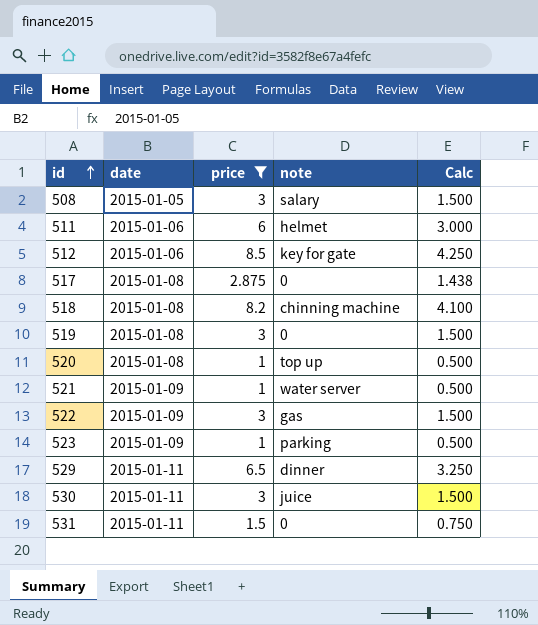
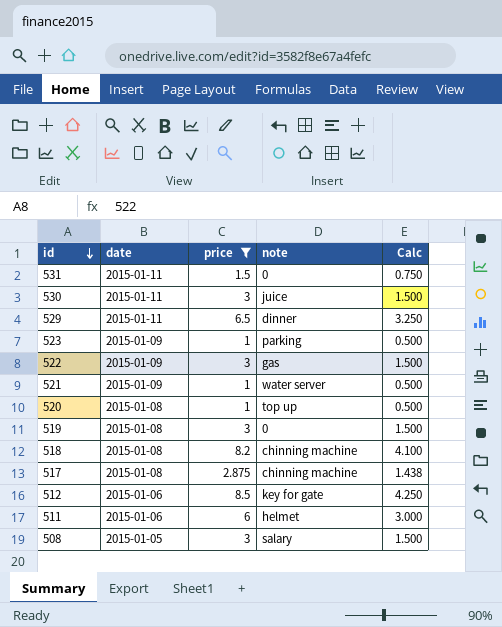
row order: id ascending -> id descending
517 | note: 0 -> chinning machine

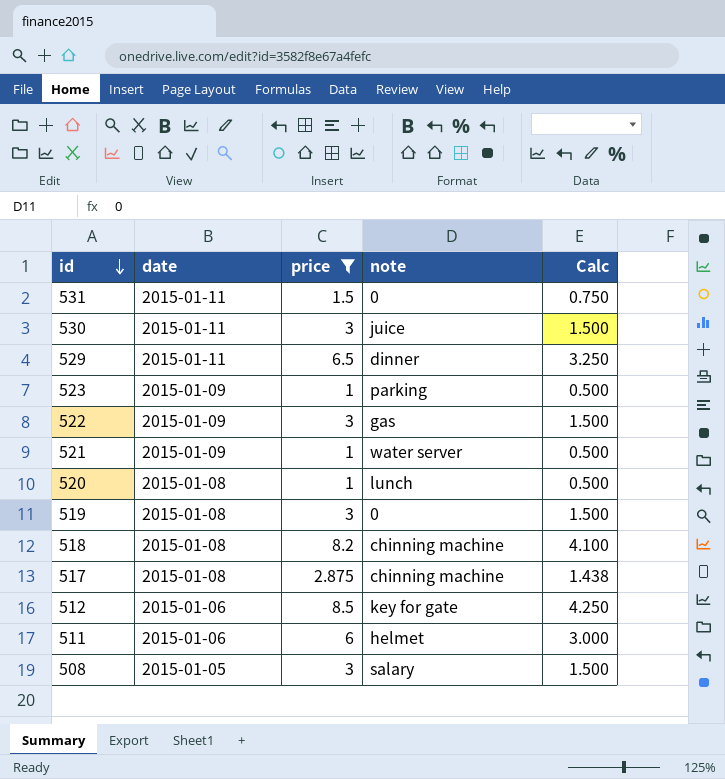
520 | note: top up -> lunch

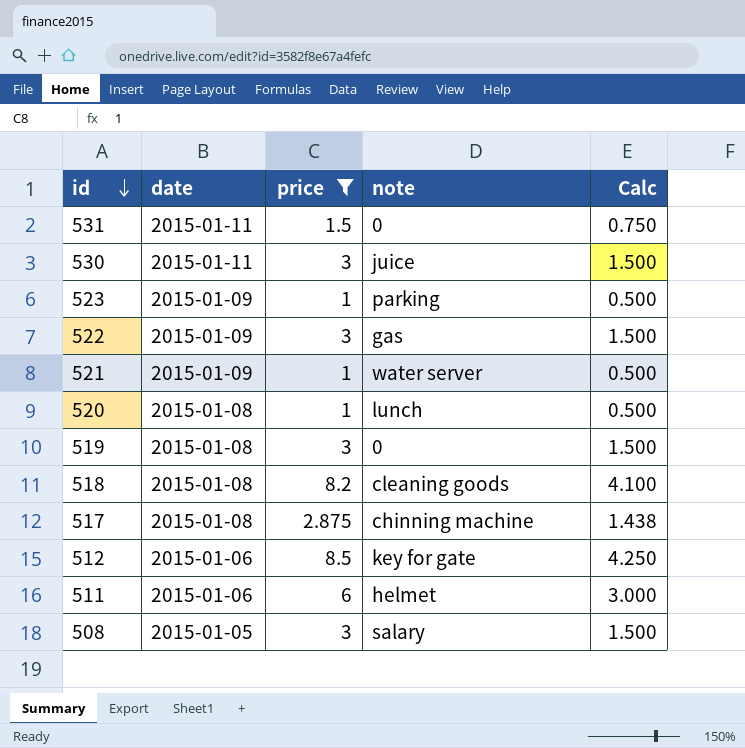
row 529: 2015-01-11 | 6.5 | dinner | 3.250 -> none
518 | note: chinning machine -> cleaning goods

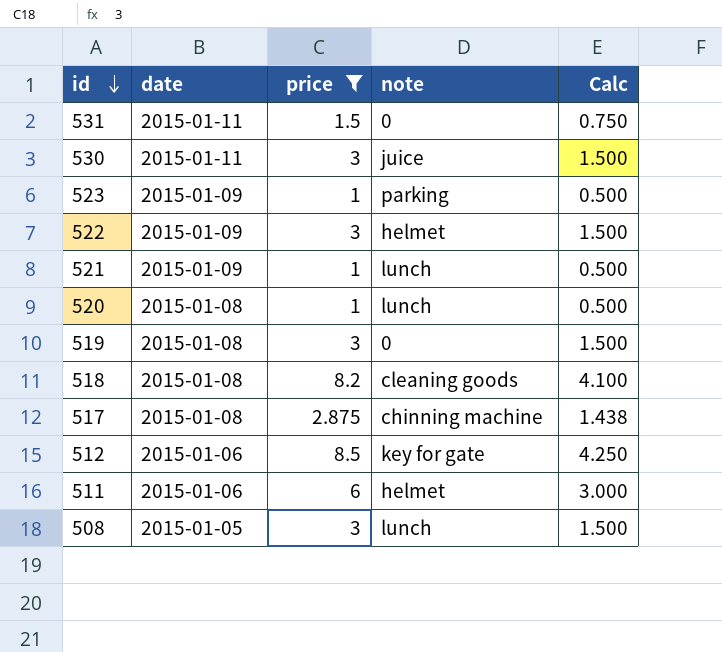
522 | note: gas -> helmet
521 | note: water server -> lunch
508 | note: salary -> lunch

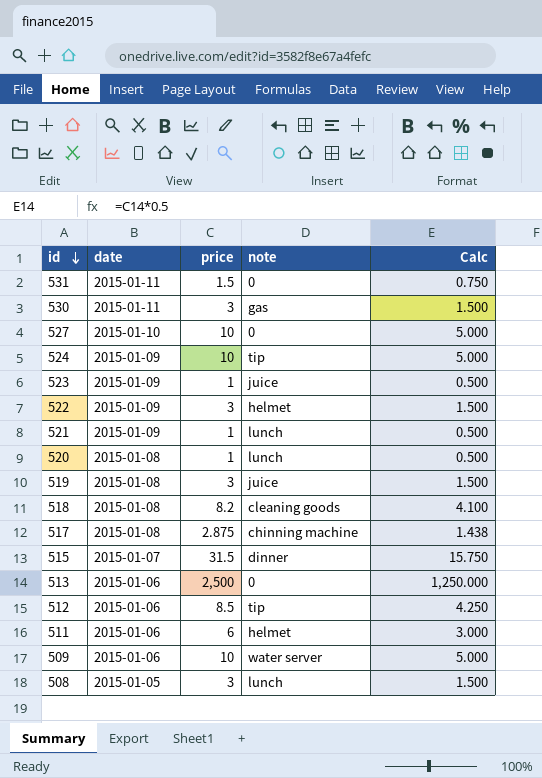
filter: price <= 8.5 -> none
530 | note: juice -> gas
523 | note: parking -> juice
519 | note: 0 -> juice
512 | note: key for gate -> tip

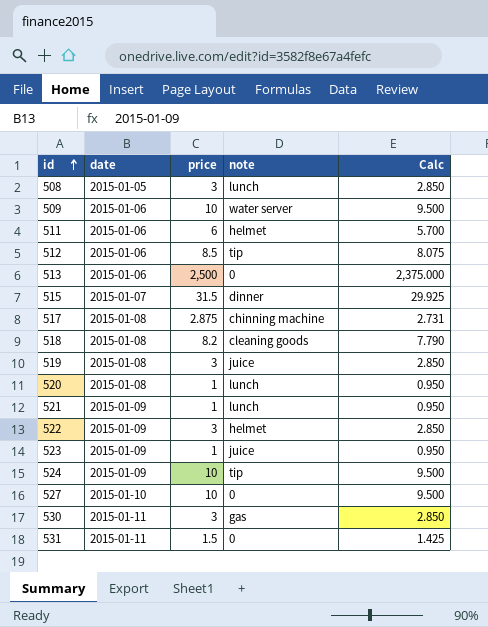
row order: id descending -> id ascending
column Calc | formula: [price] * 0.5 -> [price] * 0.95

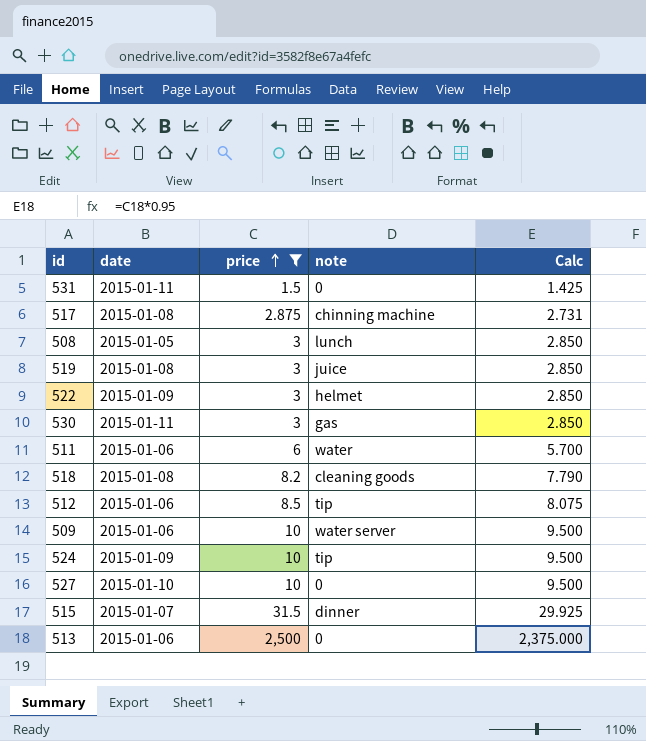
filter: none -> price != 1
row order: id ascending -> price ascending
511 | note: helmet -> water

